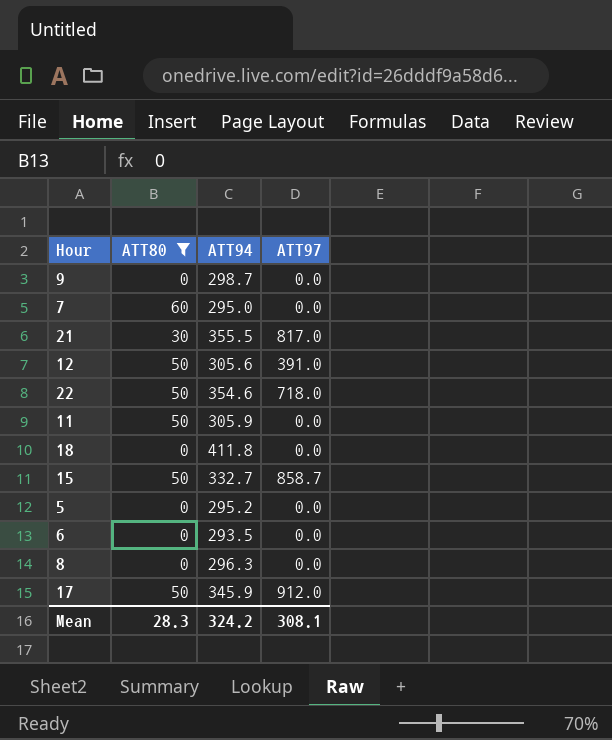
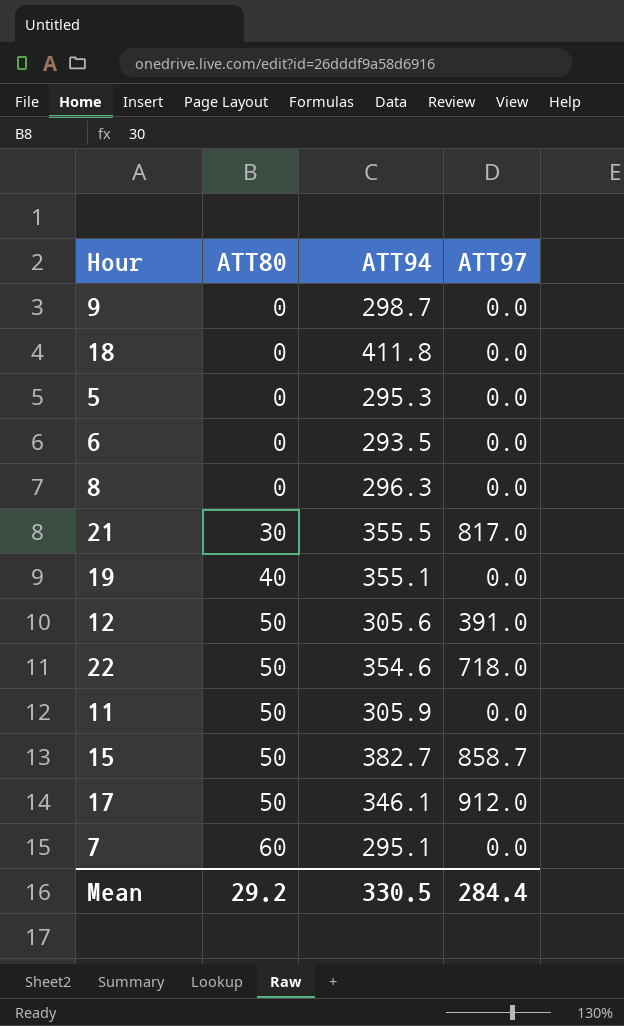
filter: ATT80 != 40 -> none
row order: none -> ATT80 ascending
5 | ATT94: 295.2 -> 295.3
15 | ATT94: 332.7 -> 382.7
17 | ATT94: 345.9 -> 346.1
7 | ATT94: 295.0 -> 295.1
Mean | ATT80: 28.3 -> 29.2
Mean | ATT94: 324.2 -> 330.5
Mean | ATT97: 308.1 -> 284.4

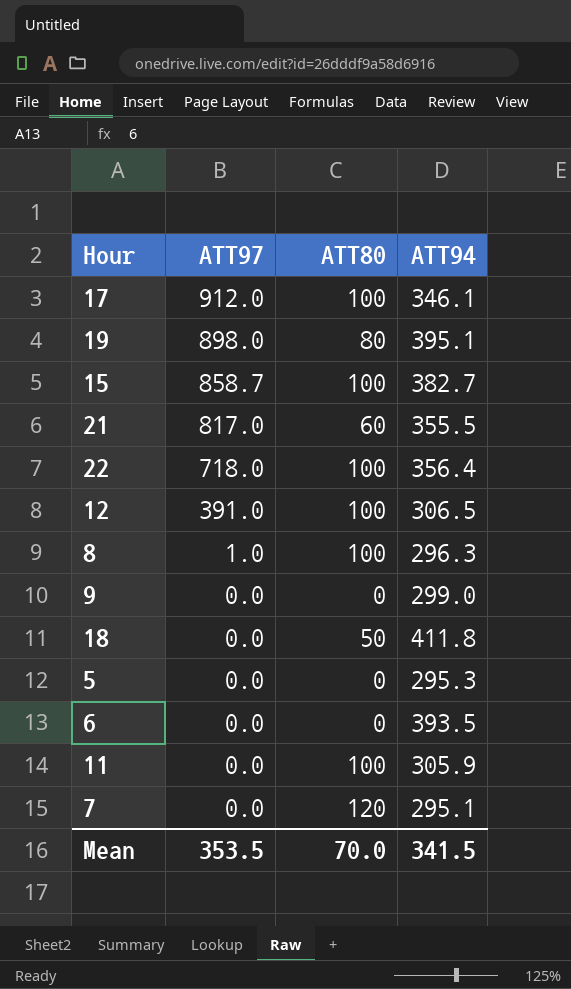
row order: ATT80 ascending -> ATT97 descending
column ATT97 | position: 4 -> 2
17 | ATT80: 50 -> 100
19 | ATT97: 0.0 -> 898.0
19 | ATT80: 40 -> 80
19 | ATT94: 355.1 -> 395.1
15 | ATT80: 50 -> 100
21 | ATT80: 30 -> 60
22 | ATT80: 50 -> 100
22 | ATT94: 354.6 -> 356.4
12 | ATT80: 50 -> 100
12 | ATT94: 305.6 -> 306.5
8 | ATT97: 0.0 -> 1.0
8 | ATT80: 0 -> 100
9 | ATT94: 298.7 -> 299.0
18 | ATT80: 0 -> 50
6 | ATT94: 293.5 -> 393.5
11 | ATT80: 50 -> 100
7 | ATT80: 60 -> 120
Mean | ATT97: 284.4 -> 353.5
Mean | ATT80: 29.2 -> 70.0
Mean | ATT94: 330.5 -> 341.5

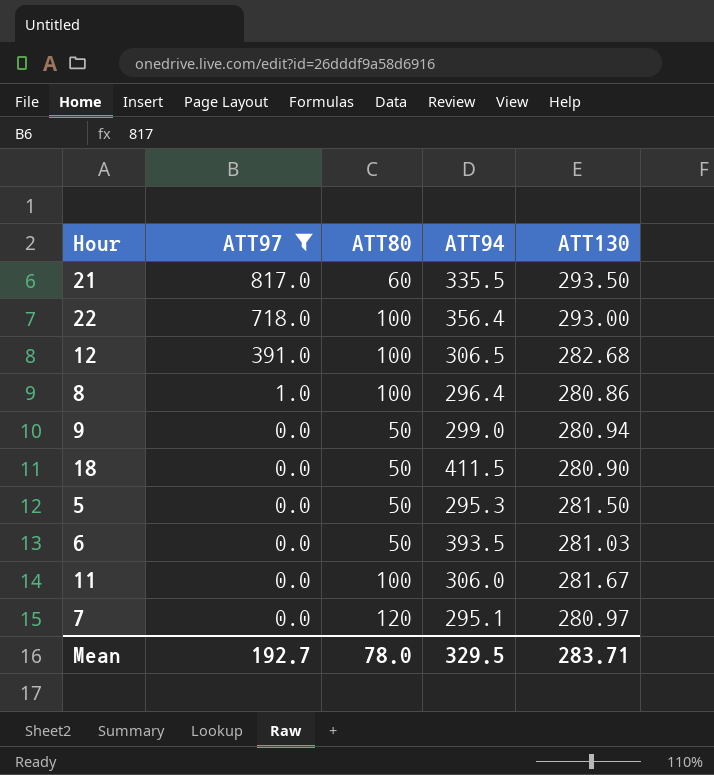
filter: none -> ATT97 <= 817.0
column ATT130 | position: none -> 5
21 | ATT94: 355.5 -> 335.5
8 | ATT94: 296.3 -> 296.4
9 | ATT80: 0 -> 50
18 | ATT94: 411.8 -> 411.5
5 | ATT80: 0 -> 50
6 | ATT80: 0 -> 50
11 | ATT94: 305.9 -> 306.0
Mean | ATT97: 353.5 -> 192.7
Mean | ATT80: 70.0 -> 78.0
Mean | ATT94: 341.5 -> 329.5

